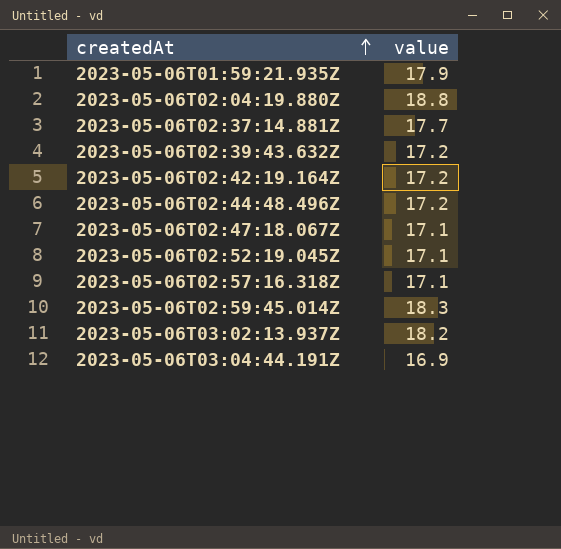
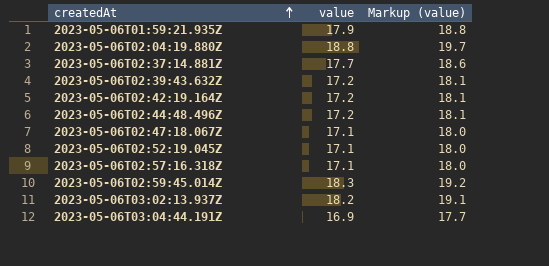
column Markup (value) | formula: none -> [value] * 1.05

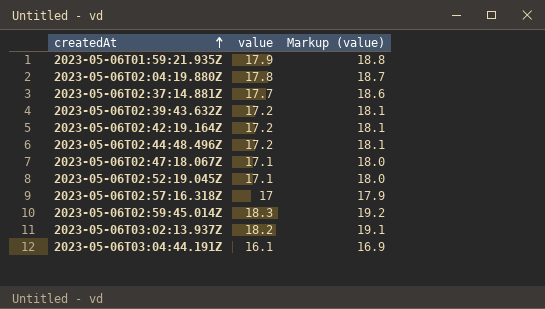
2023-05-06T02:04:19.880Z | value: 18.8 -> 17.8
2023-05-06T02:04:19.880Z | Markup (value): 19.7 -> 18.7
2023-05-06T02:57:16.318Z | value: 17.1 -> 17
2023-05-06T02:57:16.318Z | Markup (value): 18.0 -> 17.9
2023-05-06T03:04:44.191Z | value: 16.9 -> 16.1
2023-05-06T03:04:44.191Z | Markup (value): 17.7 -> 16.9

